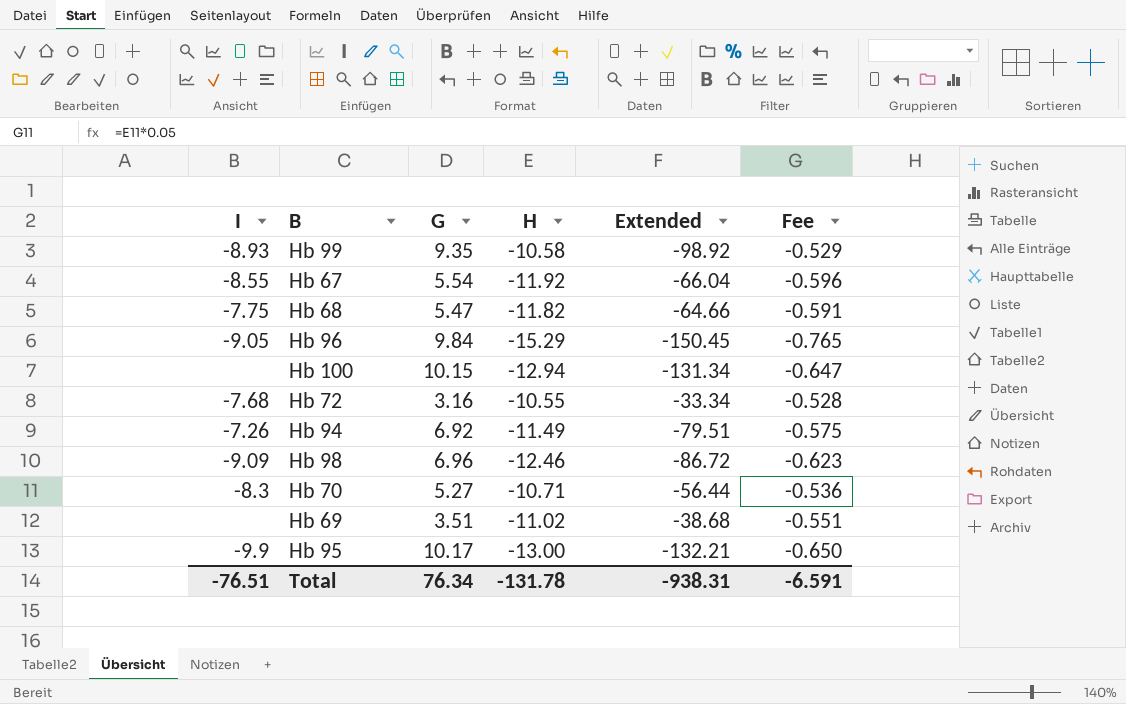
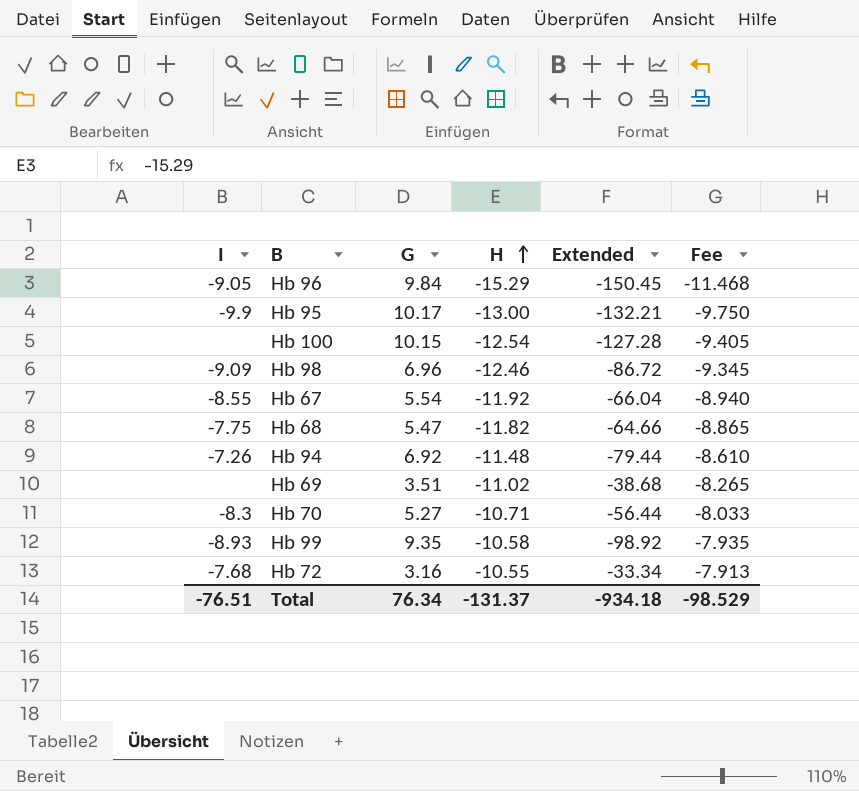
row order: none -> H ascending
column Fee | formula: [H] * 0.05 -> [H] * 0.75
Hb 100 | H: -12.94 -> -12.54
Hb 100 | Extended: -131.34 -> -127.28
Hb 94 | H: -11.49 -> -11.48
Hb 94 | Extended: -79.51 -> -79.44
Total | H: -131.78 -> -131.37
Total | Extended: -938.31 -> -934.18
Total | Fee: -6.591 -> -98.529

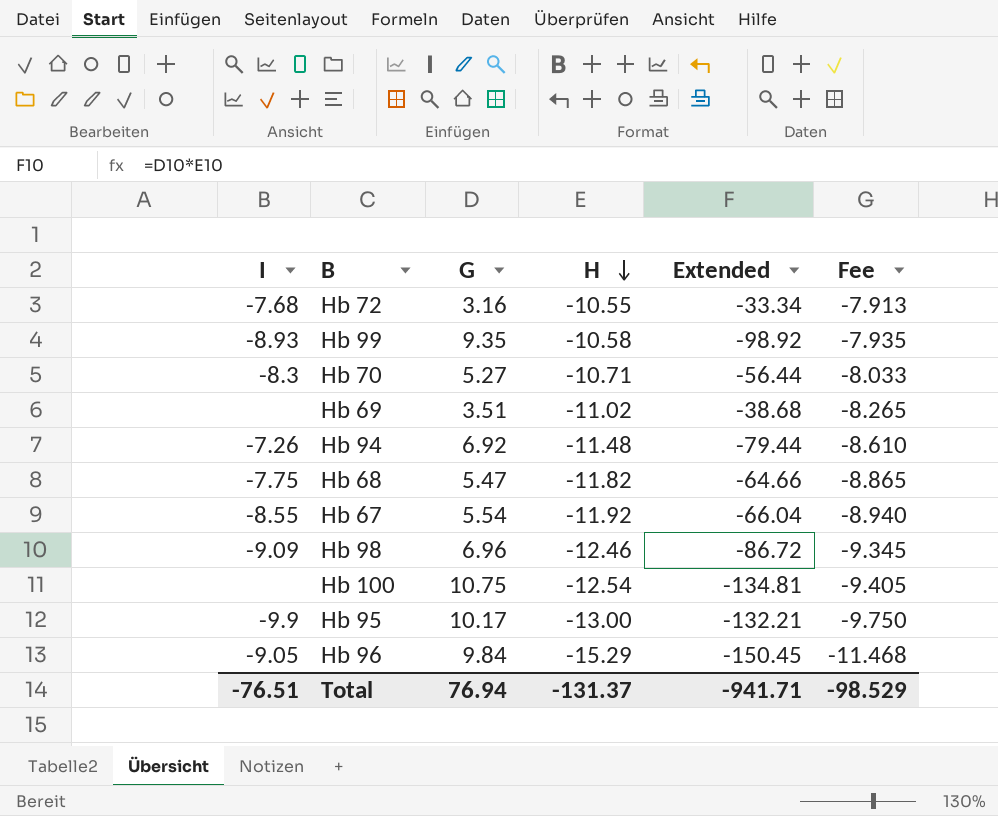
row order: H ascending -> H descending
Hb 100 | G: 10.15 -> 10.75
Hb 100 | Extended: -127.28 -> -134.81
Total | G: 76.34 -> 76.94
Total | Extended: -934.18 -> -941.71

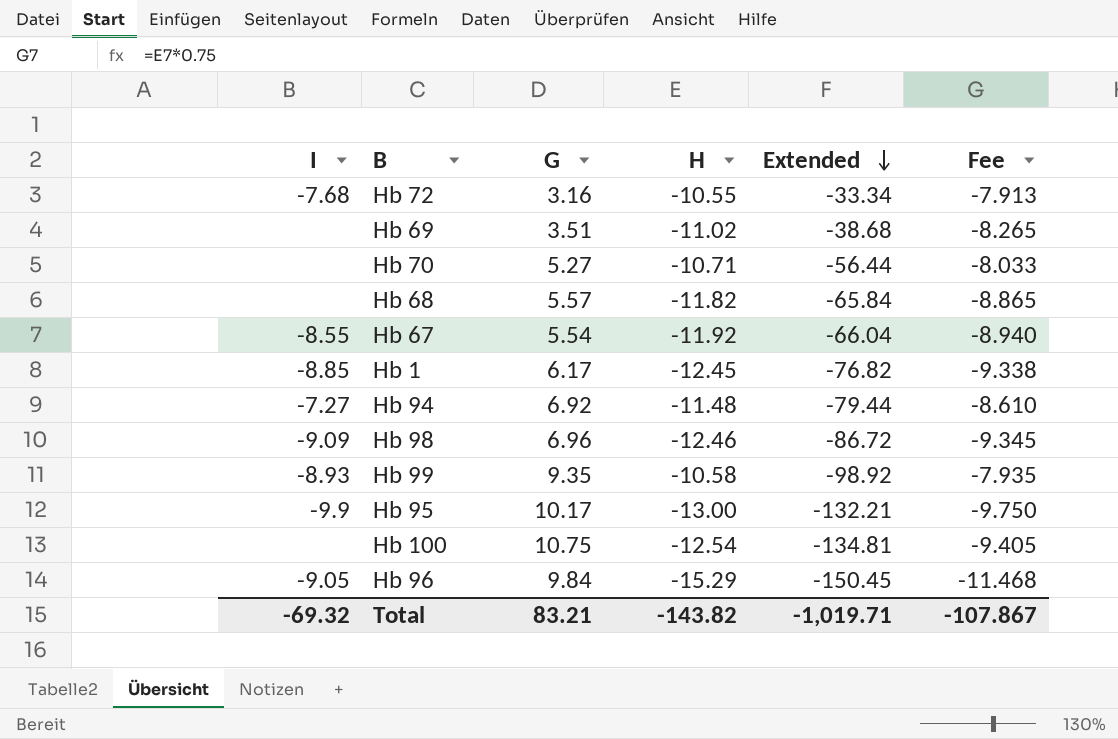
row order: H descending -> Extended descending
Hb 70 | I: -8.3 -> none
Hb 68 | I: -7.75 -> none
Hb 68 | G: 5.47 -> 5.57
Hb 68 | Extended: -64.66 -> -65.84
row Hb 1: none -> -8.85 | 6.17 | -12.45 | -76.82 | -9.338
Hb 94 | I: -7.26 -> -7.27
Total | I: -76.51 -> -69.32
Total | G: 76.94 -> 83.21
Total | H: -131.37 -> -143.82
Total | Extended: -941.71 -> -1,019.71
Total | Fee: -98.529 -> -107.867

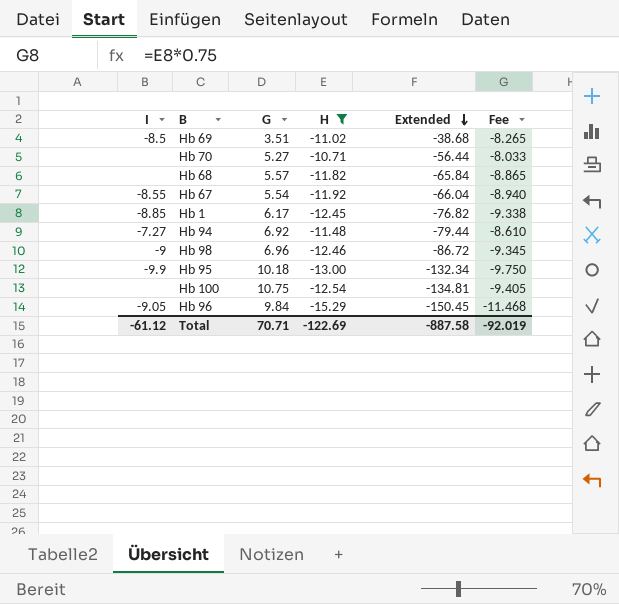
filter: none -> H <= -10.71
Hb 69 | I: none -> -8.5
Hb 98 | I: -9.09 -> -9
Hb 95 | G: 10.17 -> 10.18
Hb 95 | Extended: -132.21 -> -132.34
Total | I: -69.32 -> -61.12
Total | G: 83.21 -> 70.71
Total | H: -143.82 -> -122.69
Total | Extended: -1,019.71 -> -887.58
Total | Fee: -107.867 -> -92.019

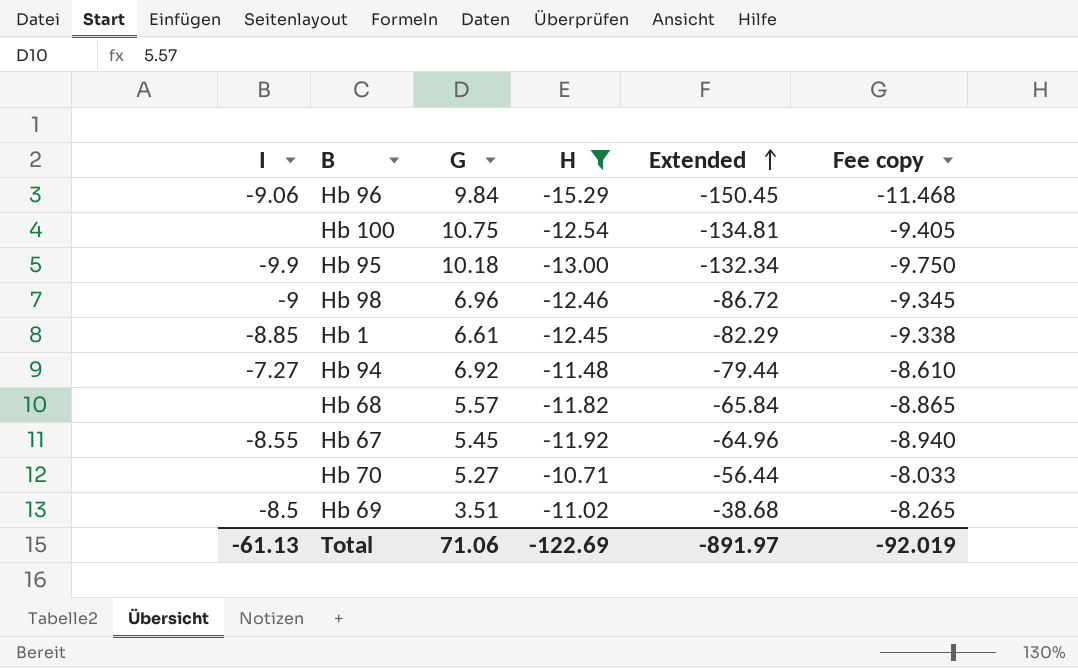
row order: Extended descending -> Extended ascending
column name: Fee -> Fee copy
Hb 96 | I: -9.05 -> -9.06
Hb 1 | G: 6.17 -> 6.61
Hb 1 | Extended: -76.82 -> -82.29
Hb 67 | G: 5.54 -> 5.45
Hb 67 | Extended: -66.04 -> -64.96
Total | I: -61.12 -> -61.13
Total | G: 70.71 -> 71.06
Total | Extended: -887.58 -> -891.97

